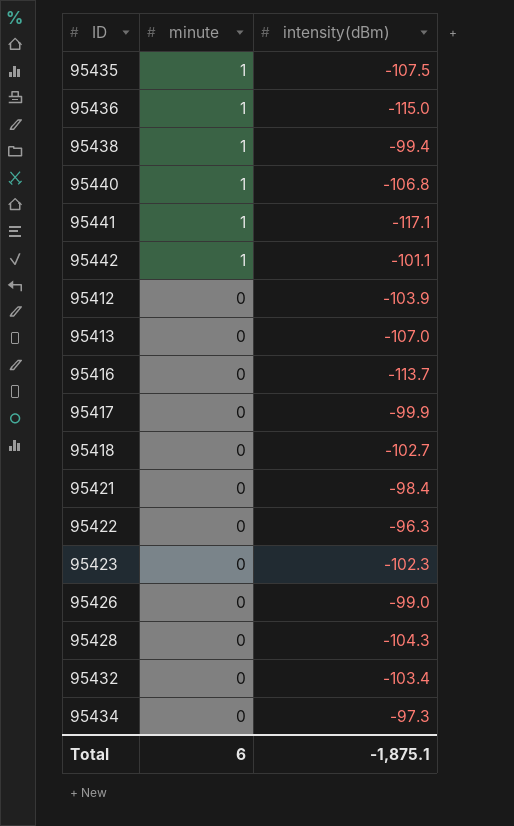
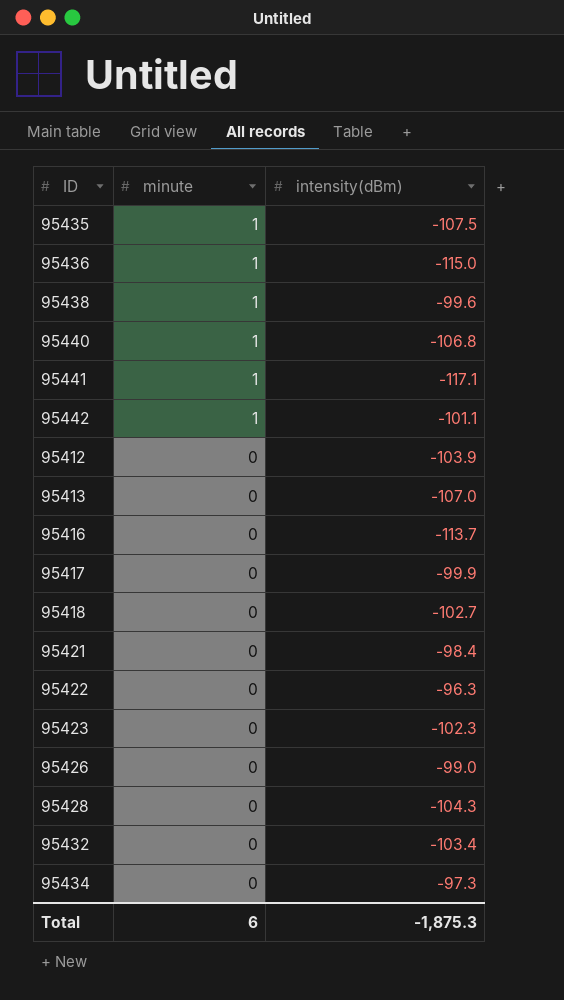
95438 | intensity(dBm): -99.4 -> -99.6
Total | intensity(dBm): -1,875.1 -> -1,875.3

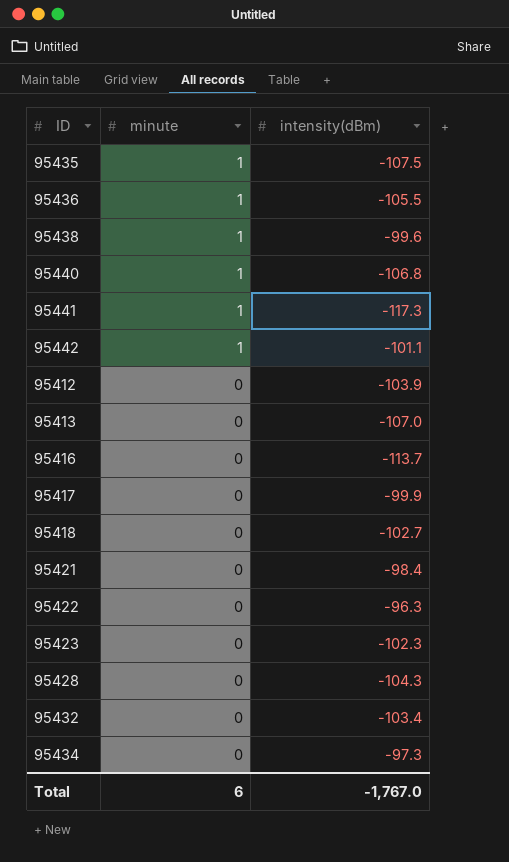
row 95426: 0 | -99.0 -> none
95436 | intensity(dBm): -115.0 -> -105.5
95441 | intensity(dBm): -117.1 -> -117.3
Total | intensity(dBm): -1,875.3 -> -1,767.0

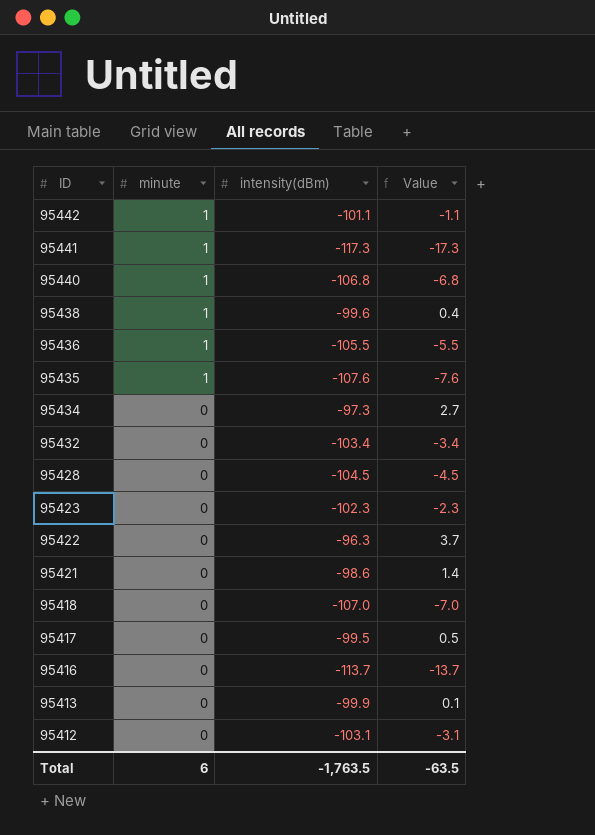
row order: minute descending -> ID descending
column Value | formula: none -> [intensity(dBm)] + 100
95435 | intensity(dBm): -107.5 -> -107.6
95428 | intensity(dBm): -104.3 -> -104.5
95421 | intensity(dBm): -98.4 -> -98.6
95418 | intensity(dBm): -102.7 -> -107.0
95417 | intensity(dBm): -99.9 -> -99.5
95413 | intensity(dBm): -107.0 -> -99.9
95412 | intensity(dBm): -103.9 -> -103.1
Total | intensity(dBm): -1,767.0 -> -1,763.5

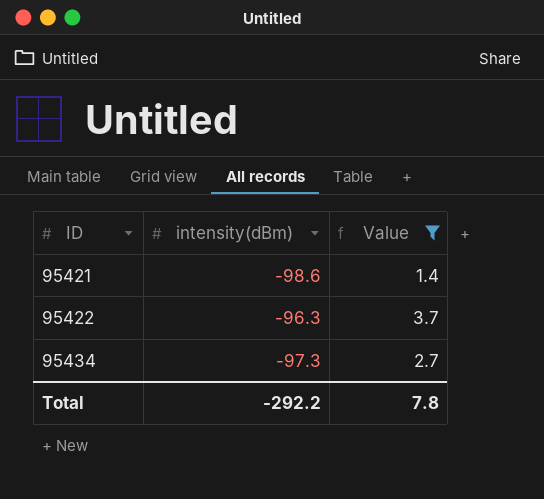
filter: none -> Value >= 1.4
row order: ID descending -> ID ascending
column minute | position: 2 -> none
Total | intensity(dBm): -1,763.5 -> -292.2
Total | Value: -63.5 -> 7.8

